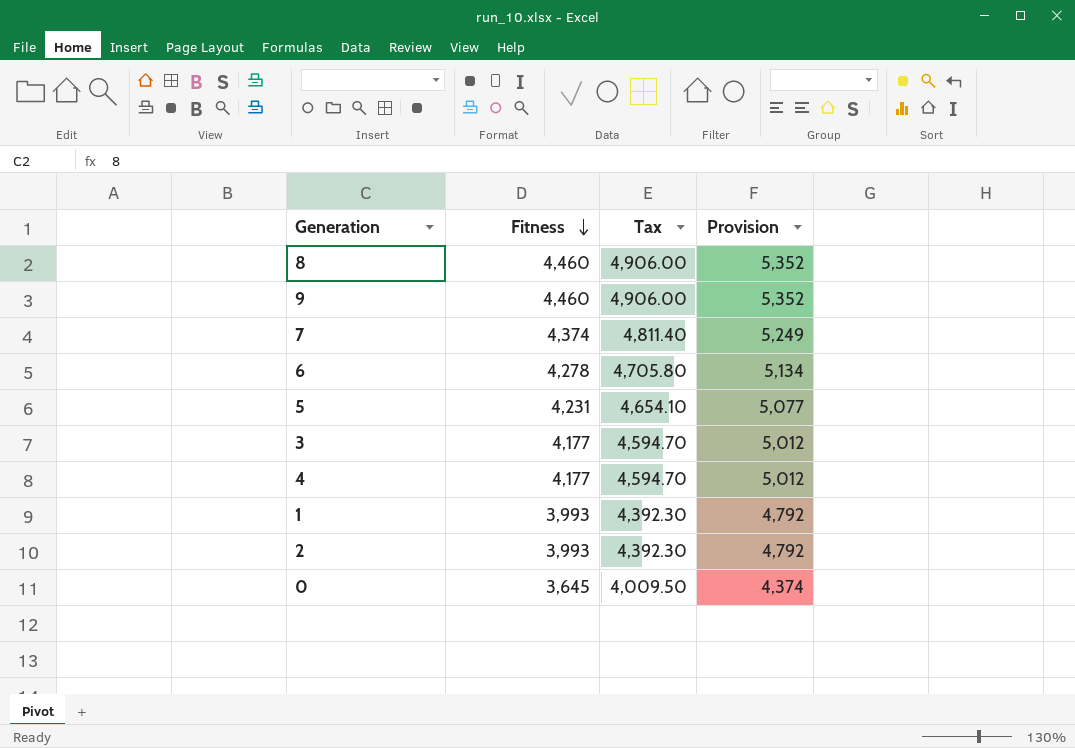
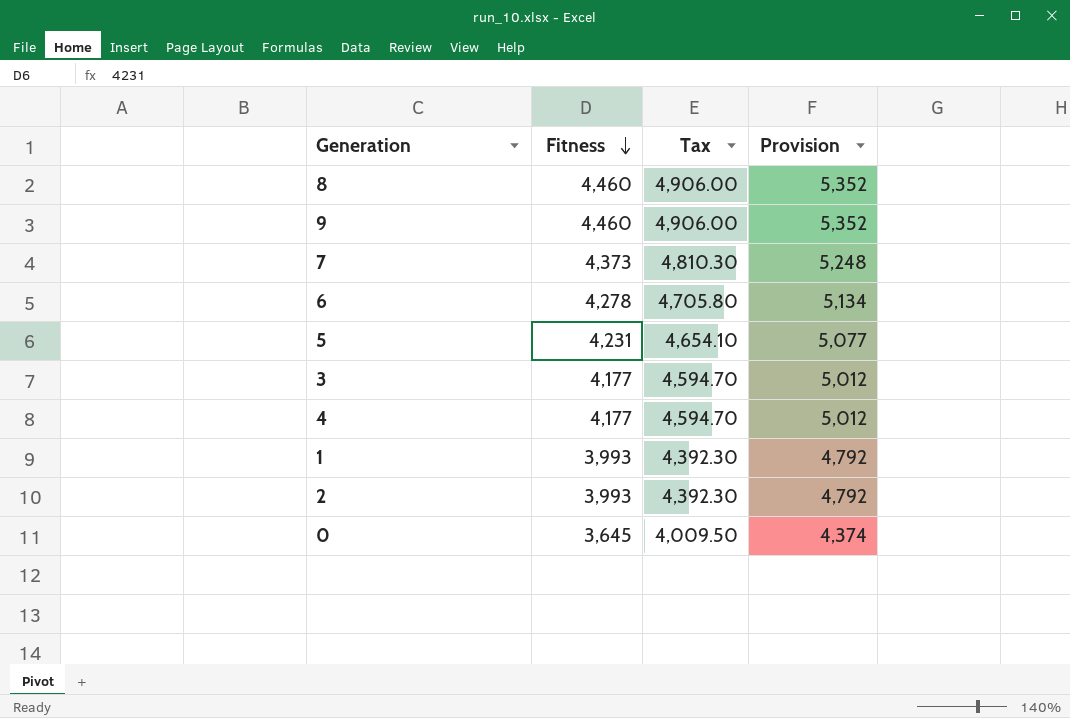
7 | Fitness: 4,374 -> 4,373
7 | Tax: 4,811.40 -> 4,810.30
7 | Provision: 5,249 -> 5,248

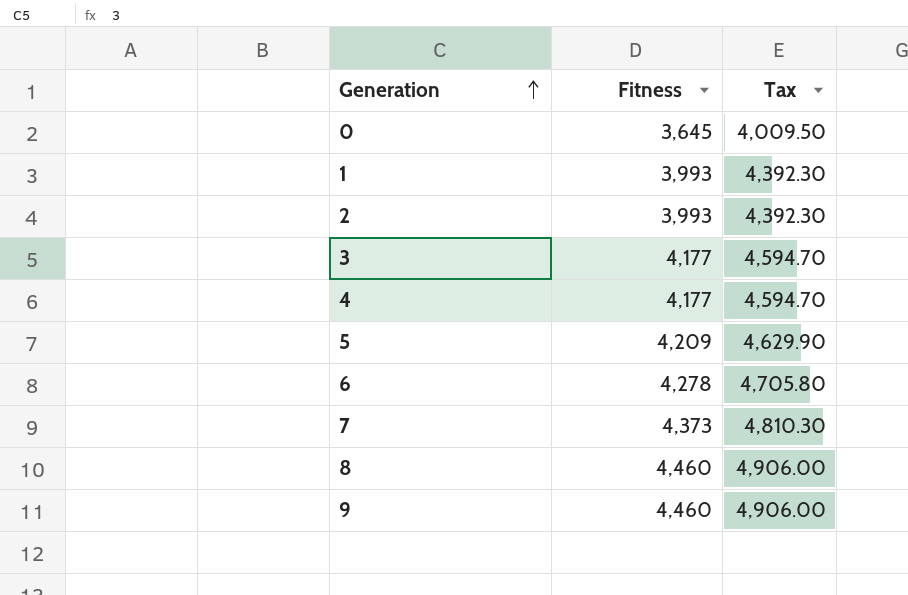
row order: Fitness descending -> Generation ascending
column Provision | formula: [Fitness] * 1.2 -> none
5 | Fitness: 4,231 -> 4,209
5 | Tax: 4,654.10 -> 4,629.90

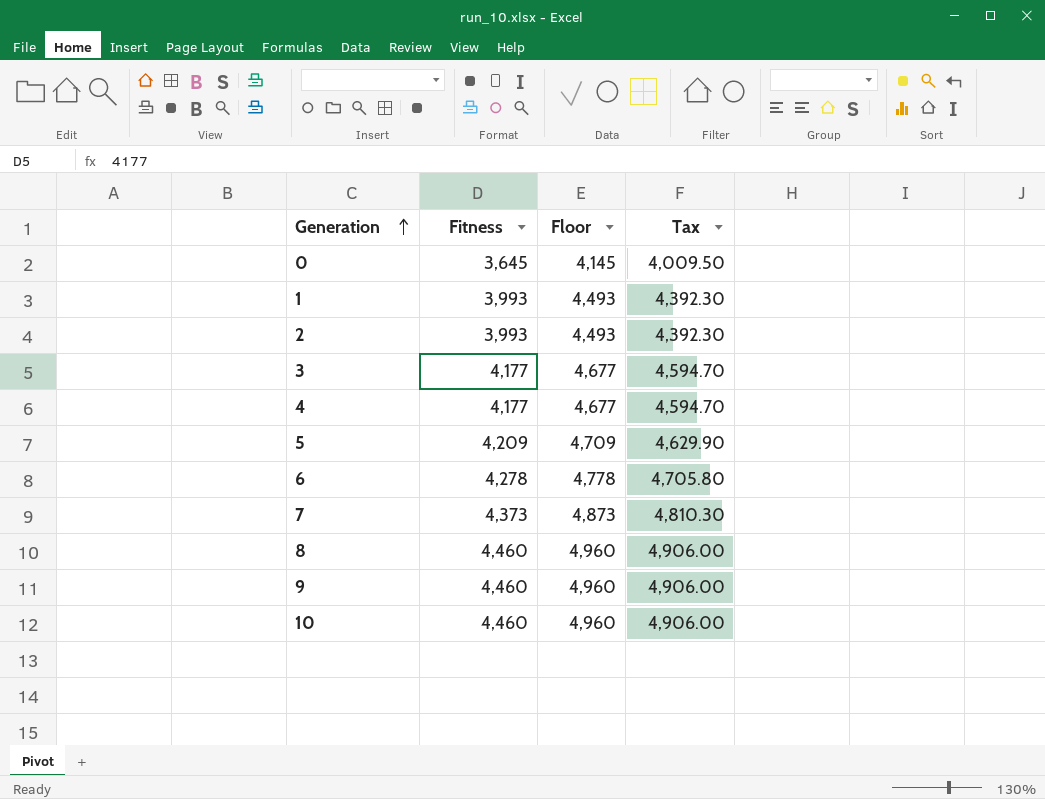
column Floor | formula: none -> [Fitness] + 500
row 10: none -> 4,460 | 4,960 | 4,906.00

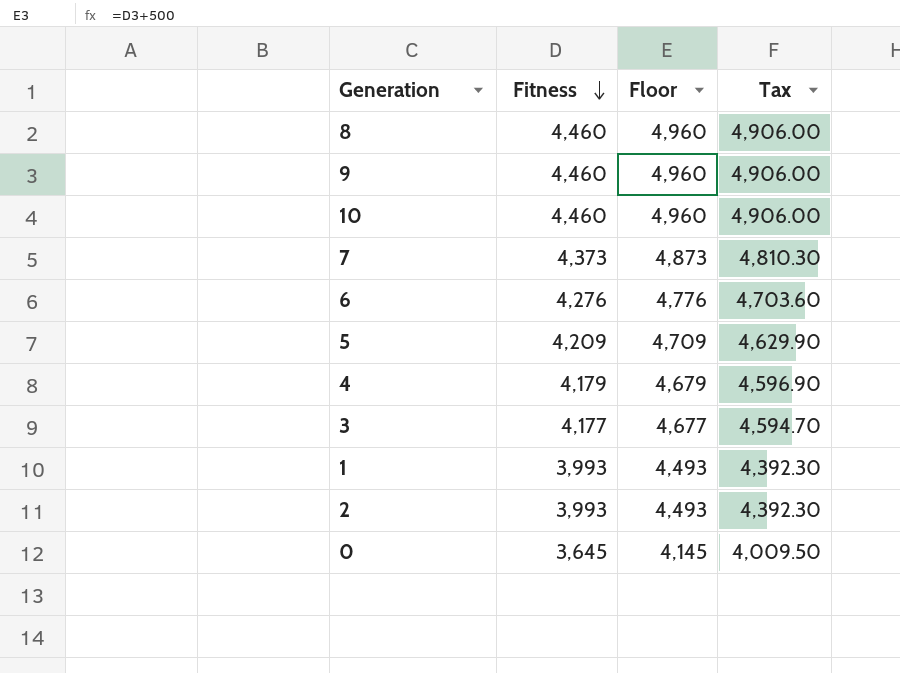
row order: Generation ascending -> Fitness descending
6 | Fitness: 4,278 -> 4,276
6 | Floor: 4,778 -> 4,776
6 | Tax: 4,705.80 -> 4,703.60
4 | Fitness: 4,177 -> 4,179
4 | Floor: 4,677 -> 4,679
4 | Tax: 4,594.70 -> 4,596.90

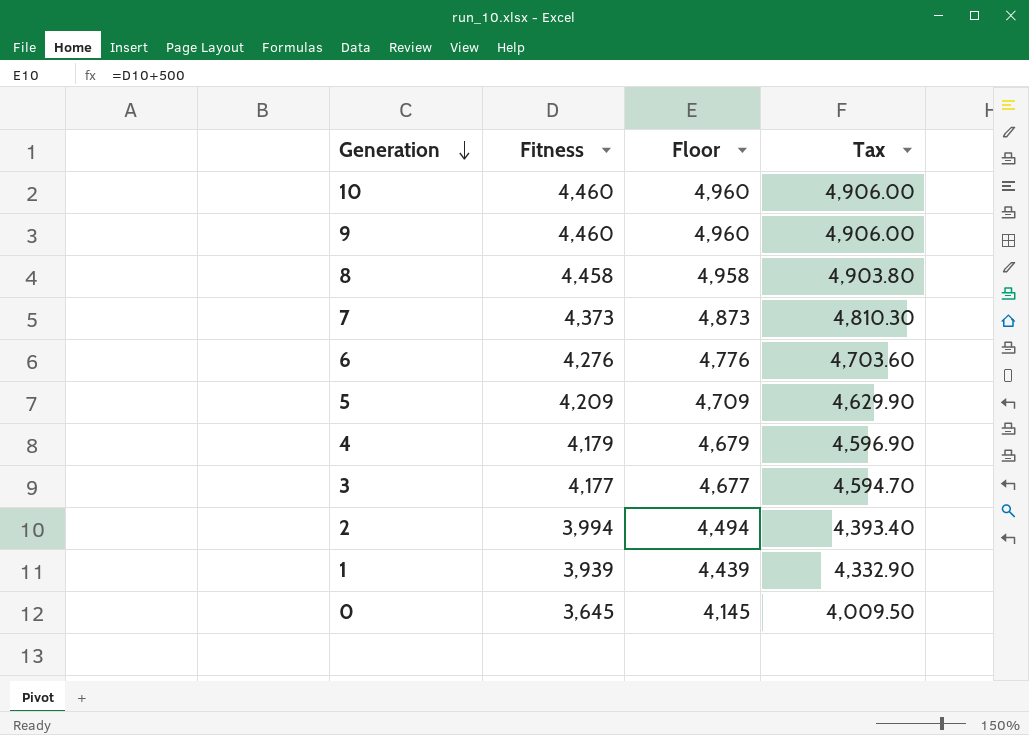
row order: Fitness descending -> Generation descending
8 | Fitness: 4,460 -> 4,458
8 | Floor: 4,960 -> 4,958
8 | Tax: 4,906.00 -> 4,903.80
2 | Fitness: 3,993 -> 3,994
2 | Floor: 4,493 -> 4,494
2 | Tax: 4,392.30 -> 4,393.40
1 | Fitness: 3,993 -> 3,939
1 | Floor: 4,493 -> 4,439
1 | Tax: 4,392.30 -> 4,332.90

